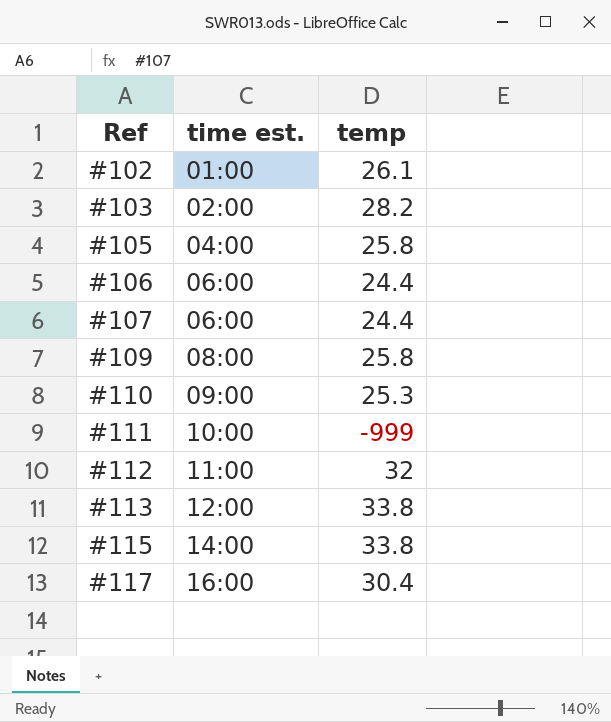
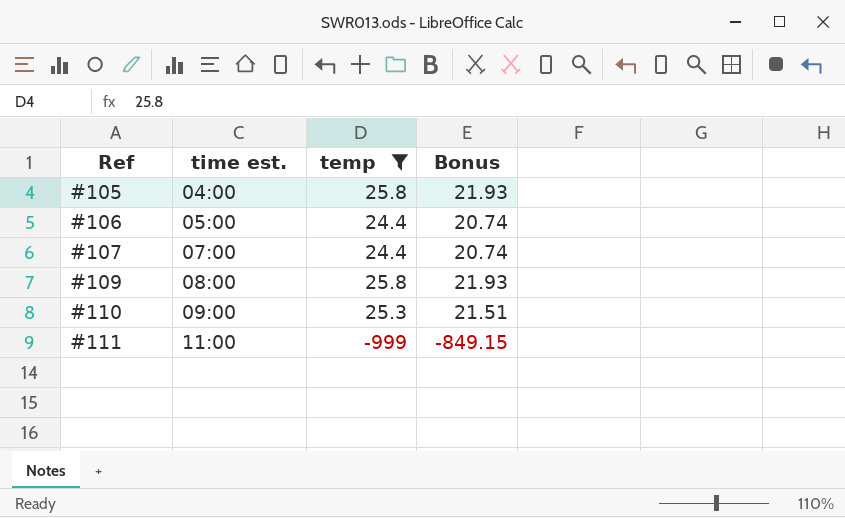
filter: none -> temp <= 25.8
column Bonus | formula: none -> [temp] * 0.85
#106 | time est.: 06:00 -> 05:00
#107 | time est.: 06:00 -> 07:00
#111 | time est.: 10:00 -> 11:00

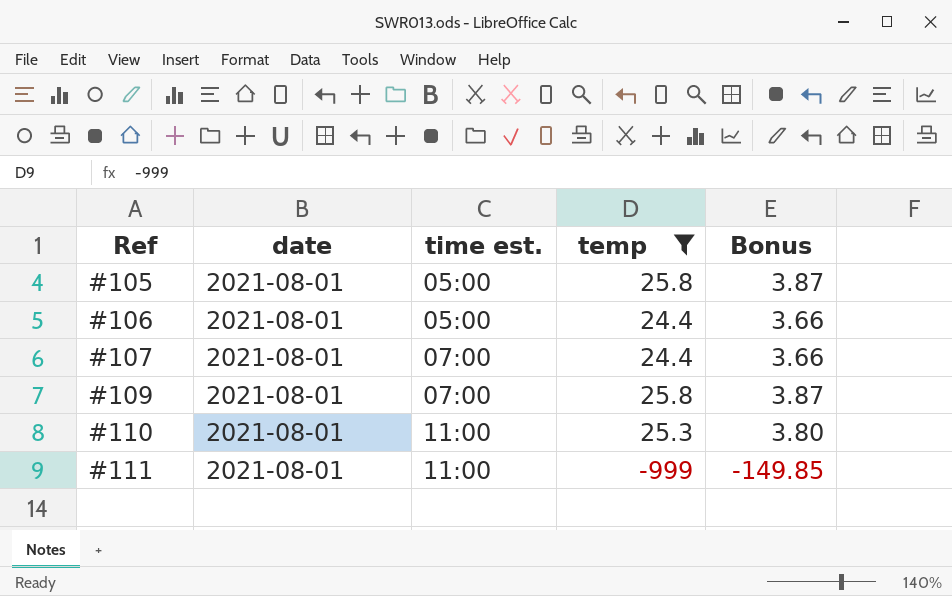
column date | position: none -> 2
column Bonus | formula: [temp] * 0.85 -> [temp] * 0.15
#105 | time est.: 04:00 -> 05:00
#109 | time est.: 08:00 -> 07:00
#110 | time est.: 09:00 -> 11:00

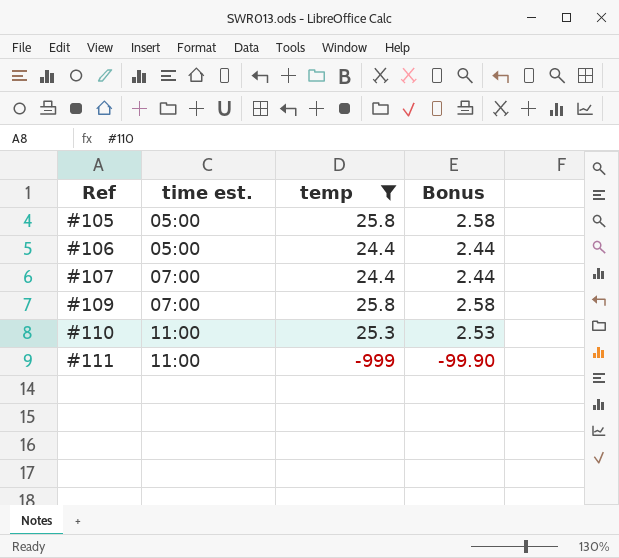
column date | position: 2 -> none
column Bonus | formula: [temp] * 0.15 -> [temp] * 0.1

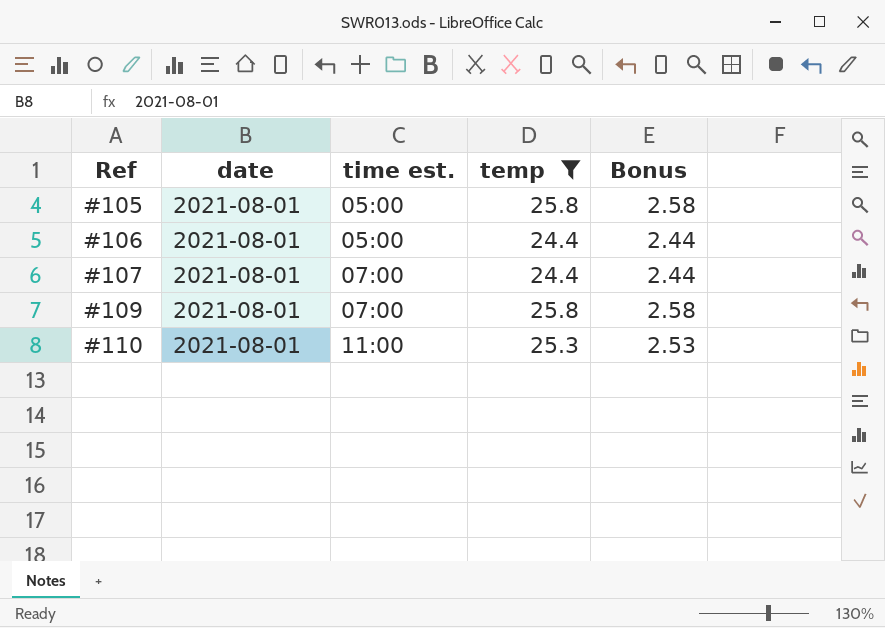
column date | position: none -> 2
row #111: 11:00 | -999 | -99.90 -> none

